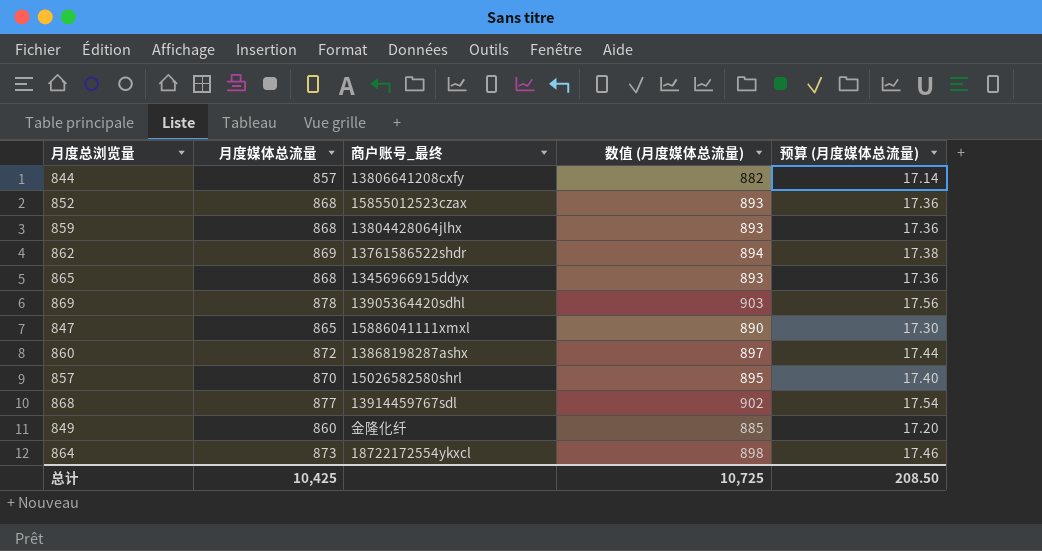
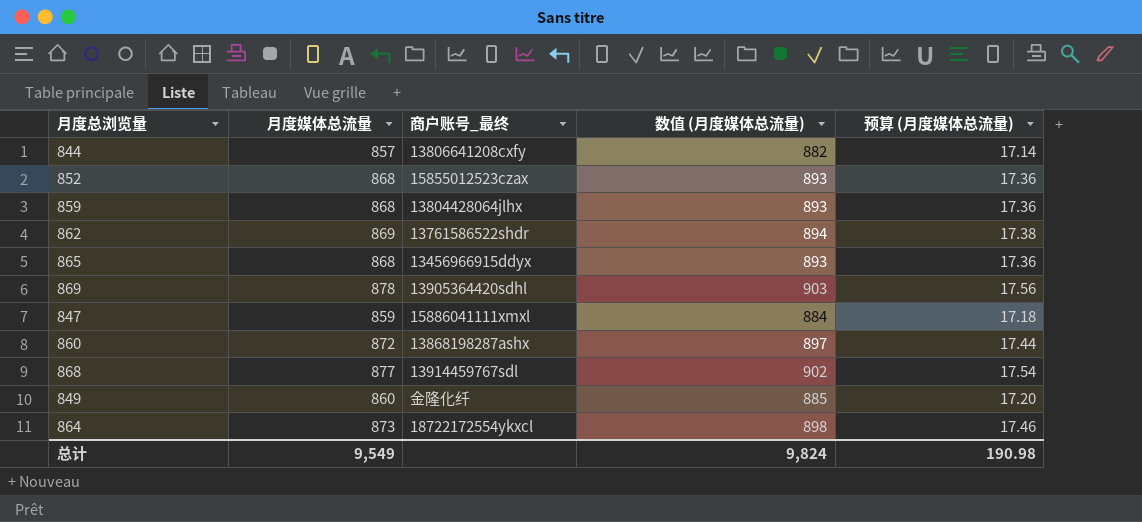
row 857: 870 | 15026582580shrl | 895 | 17.40 -> none
847 | 月度媒体总流量: 865 -> 859
847 | 数值 (月度媒体总流量): 890 -> 884
847 | 预算 (月度媒体总流量): 17.30 -> 17.18
总计 | 月度媒体总流量: 10,425 -> 9,549
总计 | 数值 (月度媒体总流量): 10,725 -> 9,824
总计 | 预算 (月度媒体总流量): 208.50 -> 190.98

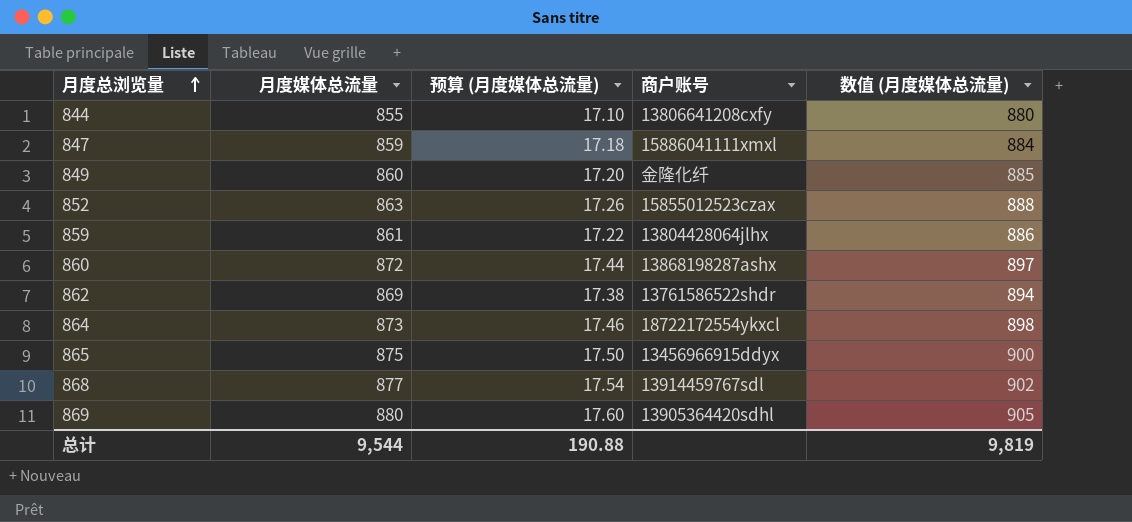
row order: none -> 月度总浏览量 ascending
column 预算 (月度媒体总流量) | position: 5 -> 3
column name: 商户账号_最终 -> 商户账号
844 | 月度媒体总流量: 857 -> 855
844 | 预算 (月度媒体总流量): 17.14 -> 17.10
844 | 数值 (月度媒体总流量): 882 -> 880
852 | 月度媒体总流量: 868 -> 863
852 | 预算 (月度媒体总流量): 17.36 -> 17.26
852 | 数值 (月度媒体总流量): 893 -> 888
859 | 月度媒体总流量: 868 -> 861
859 | 预算 (月度媒体总流量): 17.36 -> 17.22
859 | 数值 (月度媒体总流量): 893 -> 886
865 | 月度媒体总流量: 868 -> 875
865 | 预算 (月度媒体总流量): 17.36 -> 17.50
865 | 数值 (月度媒体总流量): 893 -> 900
869 | 月度媒体总流量: 878 -> 880
869 | 预算 (月度媒体总流量): 17.56 -> 17.60
869 | 数值 (月度媒体总流量): 903 -> 905
总计 | 月度媒体总流量: 9,549 -> 9,544
总计 | 预算 (月度媒体总流量): 190.98 -> 190.88
总计 | 数值 (月度媒体总流量): 9,824 -> 9,819

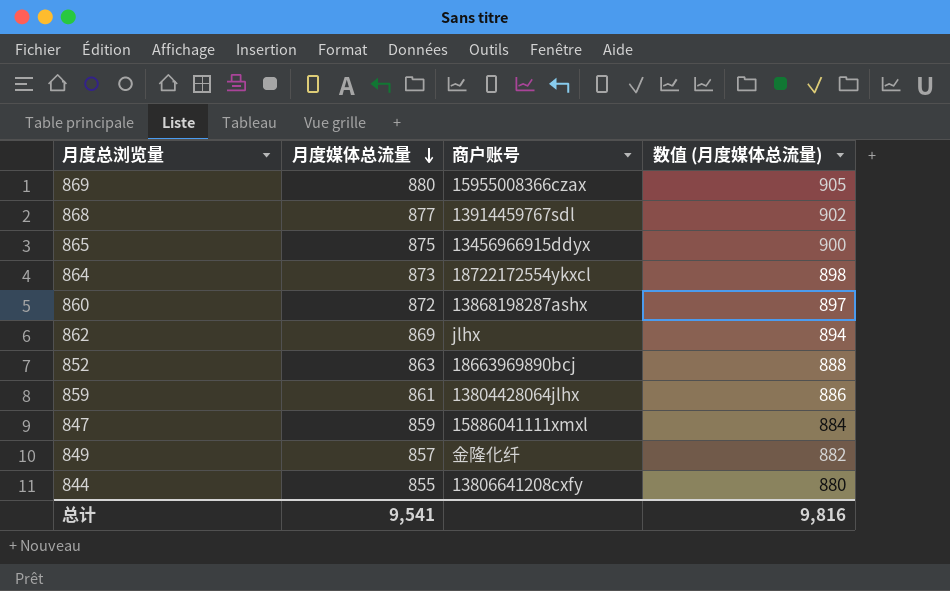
row order: 月度总浏览量 ascending -> 月度媒体总流量 descending
column 预算 (月度媒体总流量) | formula: [月度媒体总流量] * 0.02 -> none
869 | 商户账号: 13905364420sdhl -> 15955008366czax
862 | 商户账号: 13761586522shdr -> jlhx
852 | 商户账号: 15855012523czax -> 18663969890bcj
849 | 月度媒体总流量: 860 -> 857
849 | 数值 (月度媒体总流量): 885 -> 882
总计 | 月度媒体总流量: 9,544 -> 9,541
总计 | 数值 (月度媒体总流量): 9,819 -> 9,816

